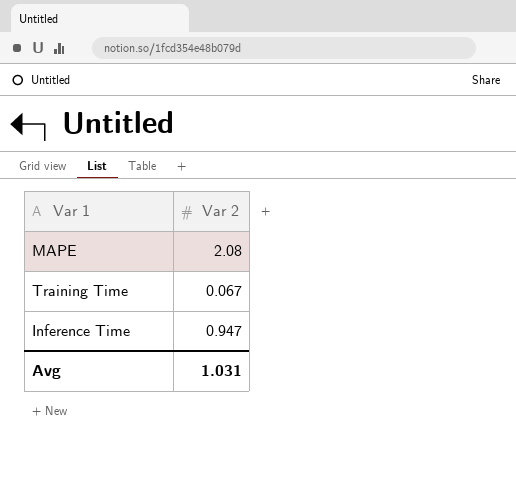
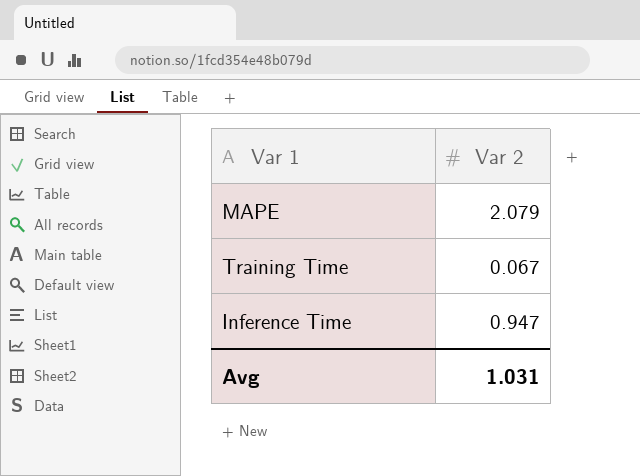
MAPE | Var 2: 2.08 -> 2.079

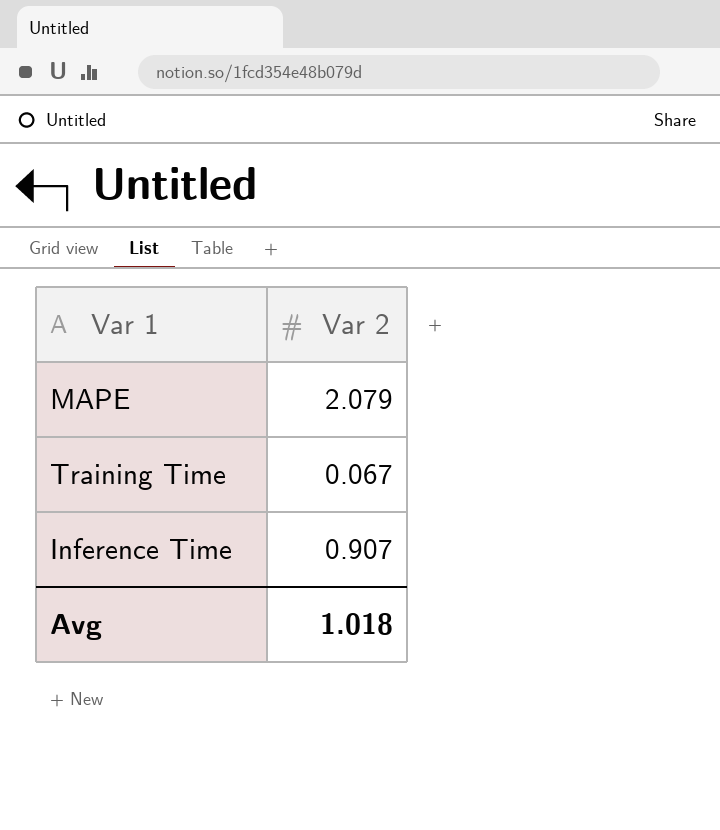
Inference Time | Var 2: 0.947 -> 0.907
Avg | Var 2: 1.031 -> 1.018

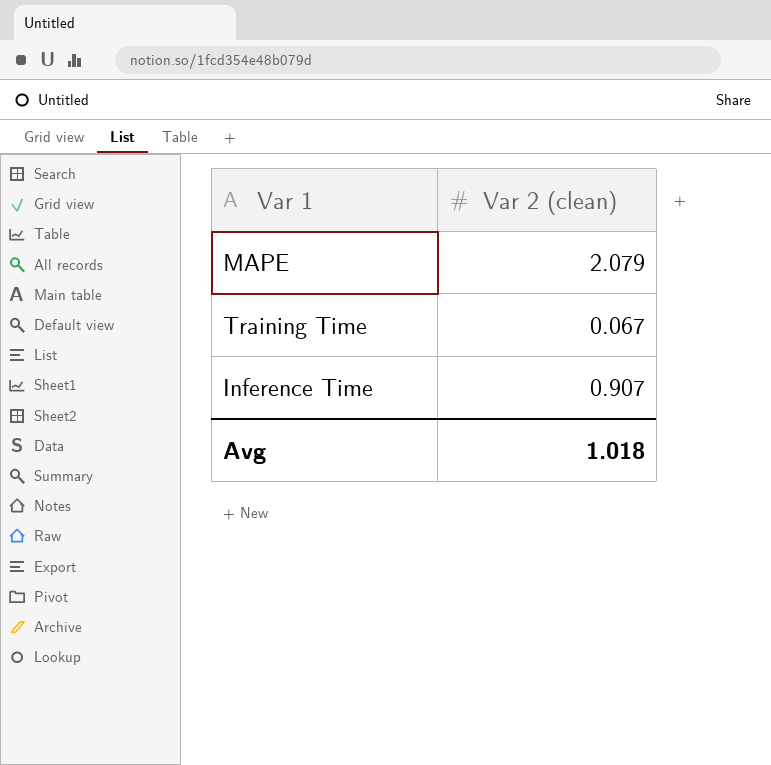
column name: Var 2 -> Var 2 (clean)

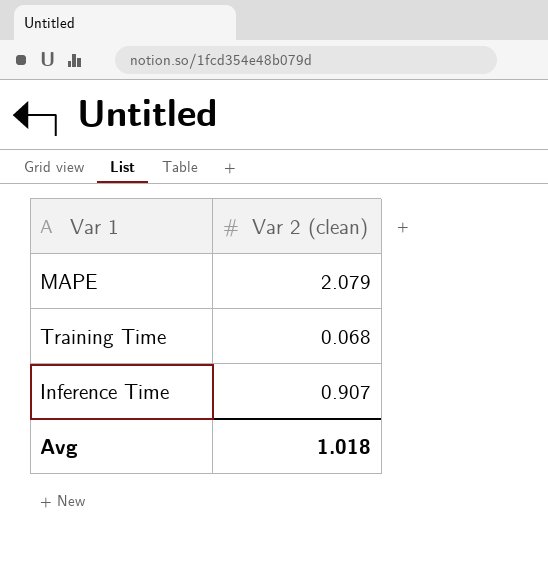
Training Time | Var 2 (clean): 0.067 -> 0.068

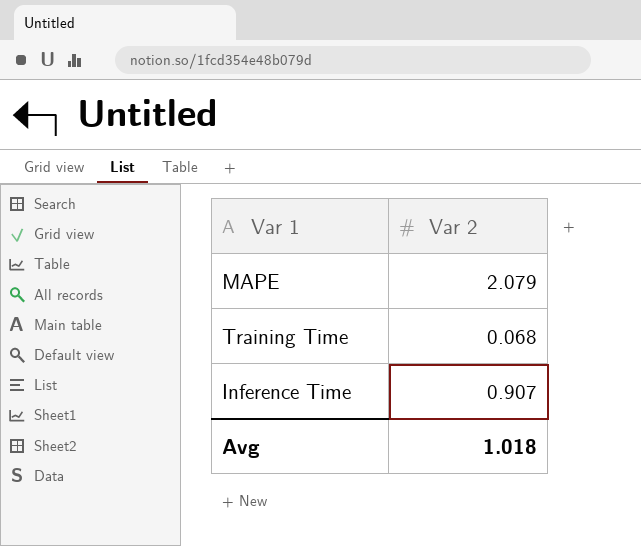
column name: Var 2 (clean) -> Var 2

